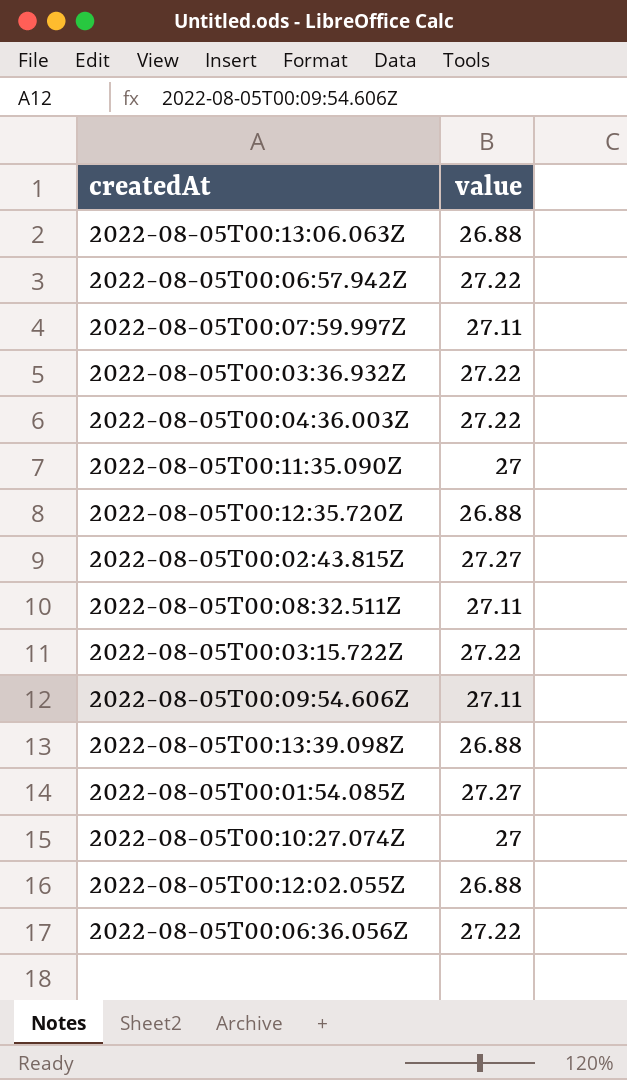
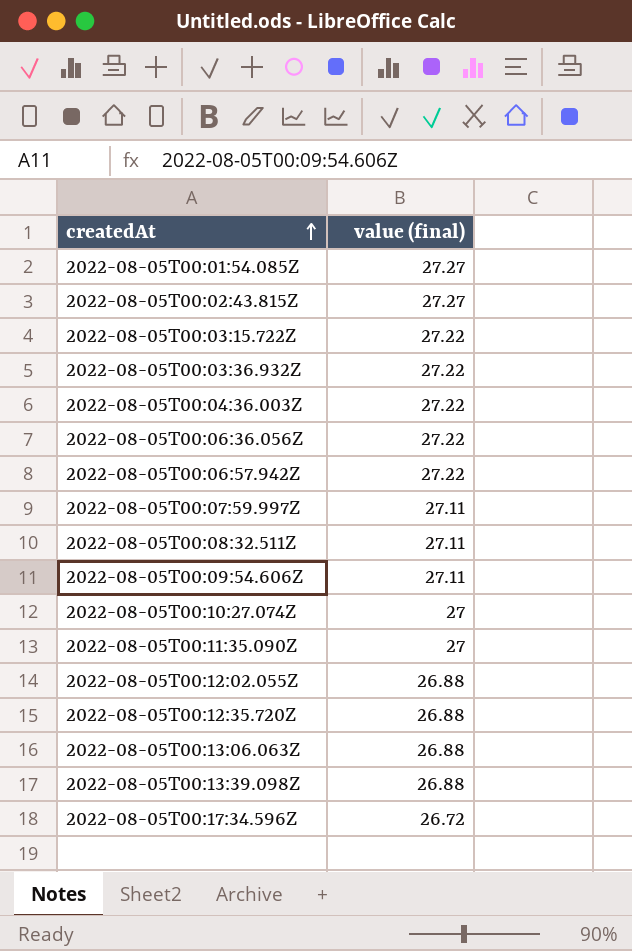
row order: none -> createdAt ascending
column name: value -> value (final)
row 2022-08-05T00:17:34.596Z: none -> 26.72

